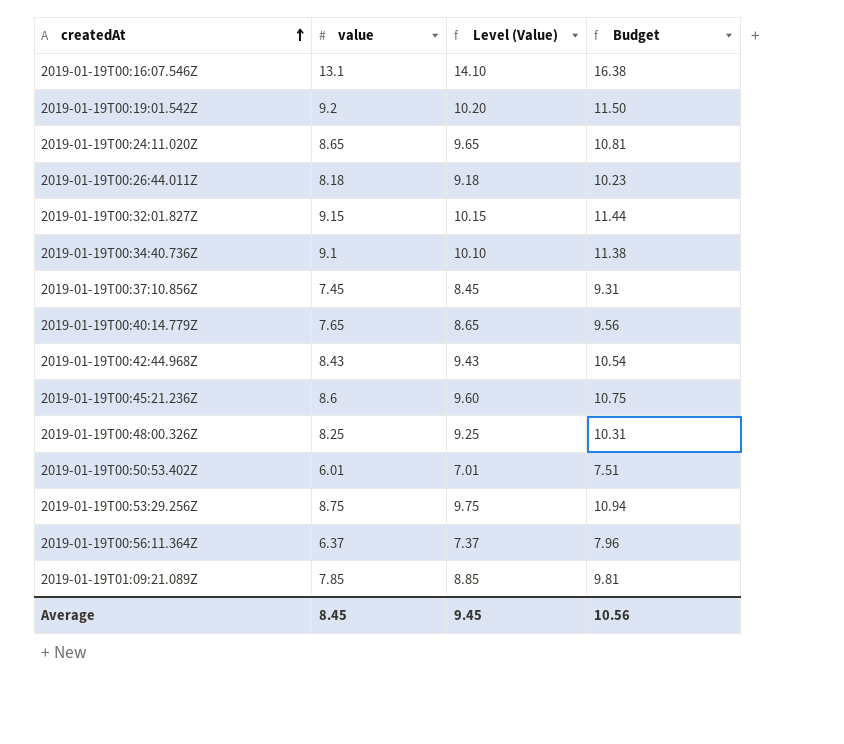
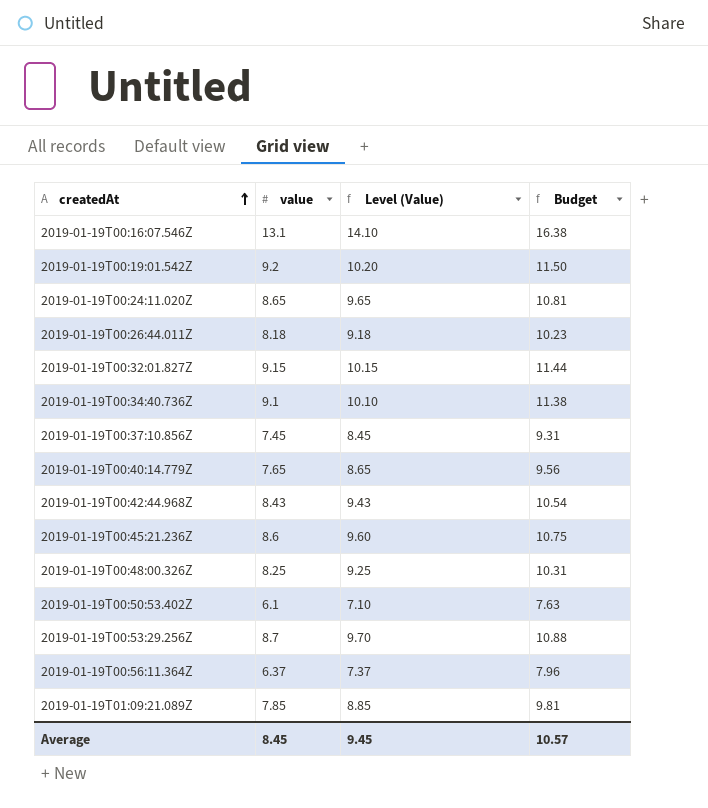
2019-01-19T00:50:53.402Z | value: 6.01 -> 6.1
2019-01-19T00:50:53.402Z | Level (Value): 7.01 -> 7.10
2019-01-19T00:50:53.402Z | Budget: 7.51 -> 7.63
2019-01-19T00:53:29.256Z | value: 8.75 -> 8.7
2019-01-19T00:53:29.256Z | Level (Value): 9.75 -> 9.70
2019-01-19T00:53:29.256Z | Budget: 10.94 -> 10.88
Average | Budget: 10.56 -> 10.57

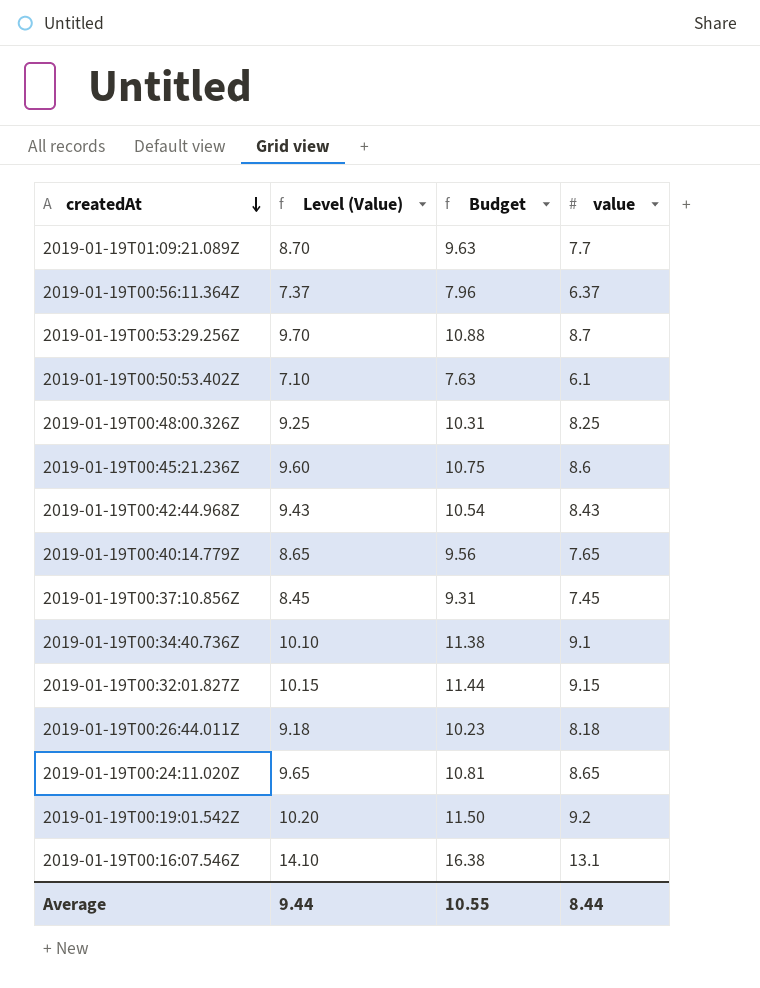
row order: createdAt ascending -> createdAt descending
column value | position: 2 -> 4
2019-01-19T01:09:21.089Z | Level (Value): 8.85 -> 8.70
2019-01-19T01:09:21.089Z | Budget: 9.81 -> 9.63
2019-01-19T01:09:21.089Z | value: 7.85 -> 7.7
Average | Level (Value): 9.45 -> 9.44
Average | Budget: 10.57 -> 10.55
Average | value: 8.45 -> 8.44

